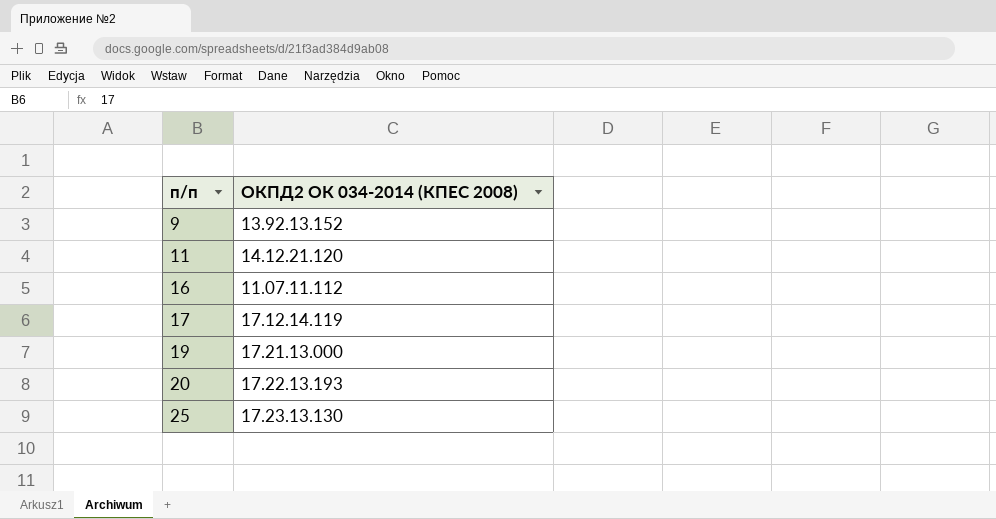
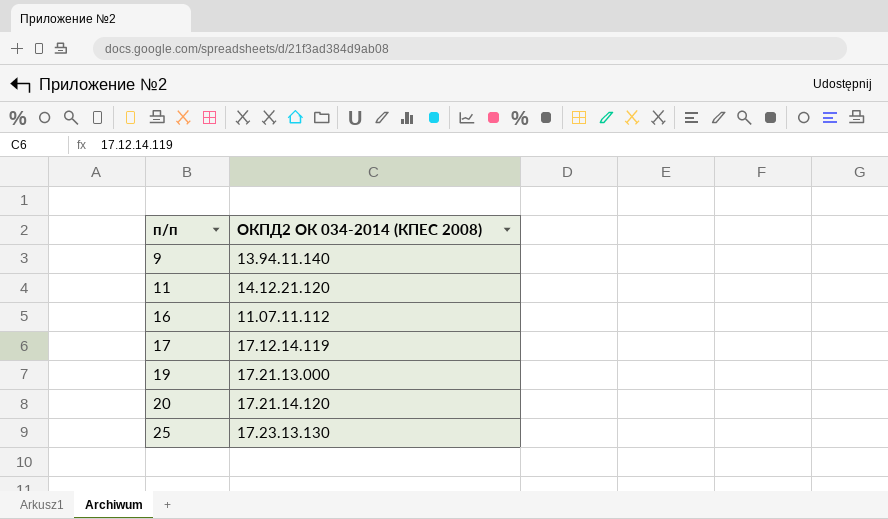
9 | ОКПД2 ОК 034-2014 (КПЕС 2008): 13.92.13.152 -> 13.94.11.140
20 | ОКПД2 ОК 034-2014 (КПЕС 2008): 17.22.13.193 -> 17.21.14.120

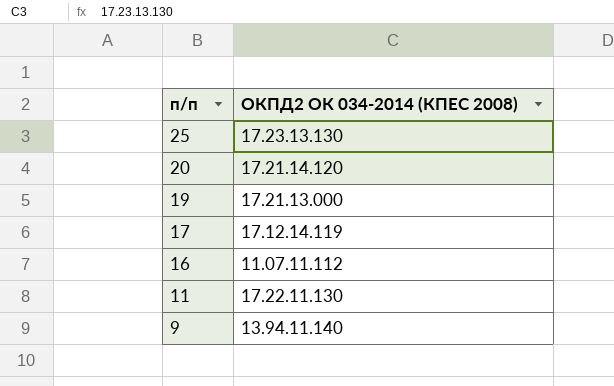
row order: п/п ascending -> п/п descending
11 | ОКПД2 ОК 034-2014 (КПЕС 2008): 14.12.21.120 -> 17.22.11.130

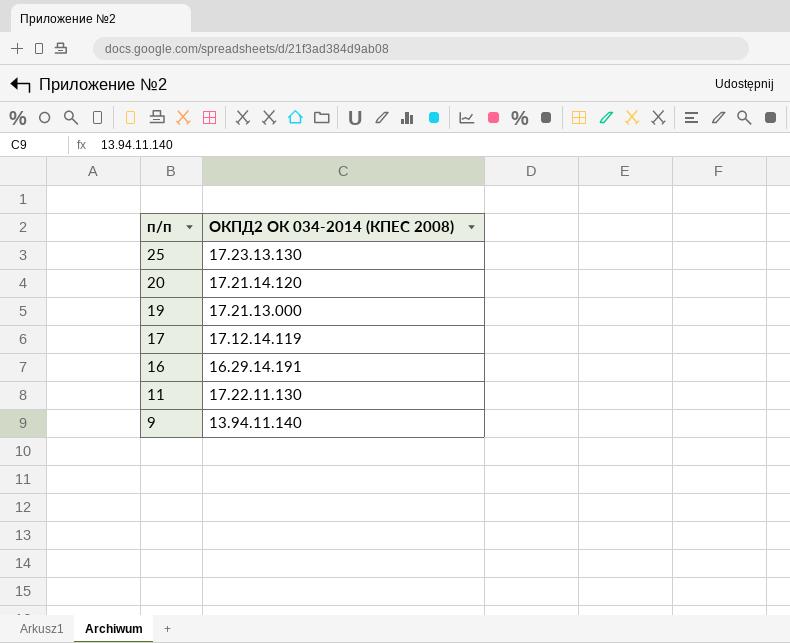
16 | ОКПД2 ОК 034-2014 (КПЕС 2008): 11.07.11.112 -> 16.29.14.191

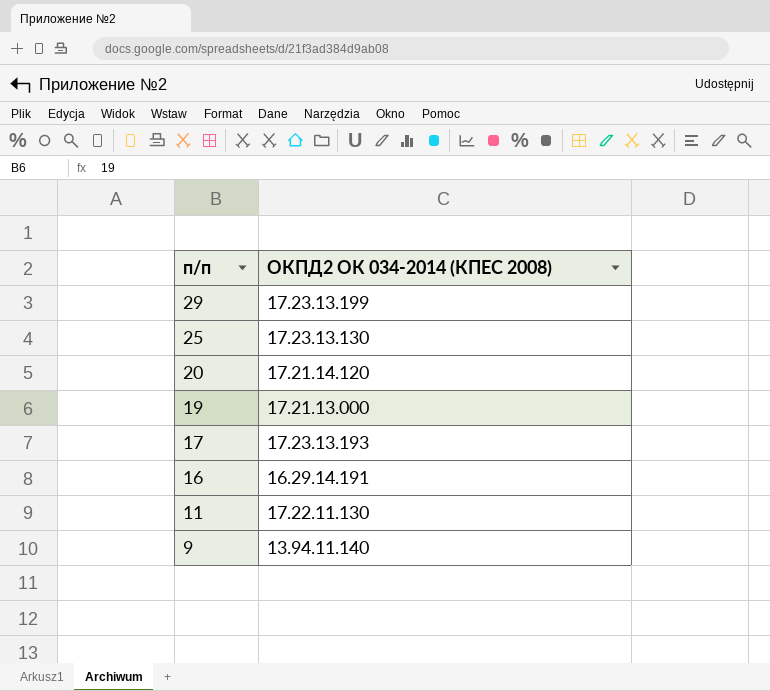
row 29: none -> 17.23.13.199
17 | ОКПД2 ОК 034-2014 (КПЕС 2008): 17.12.14.119 -> 17.23.13.193

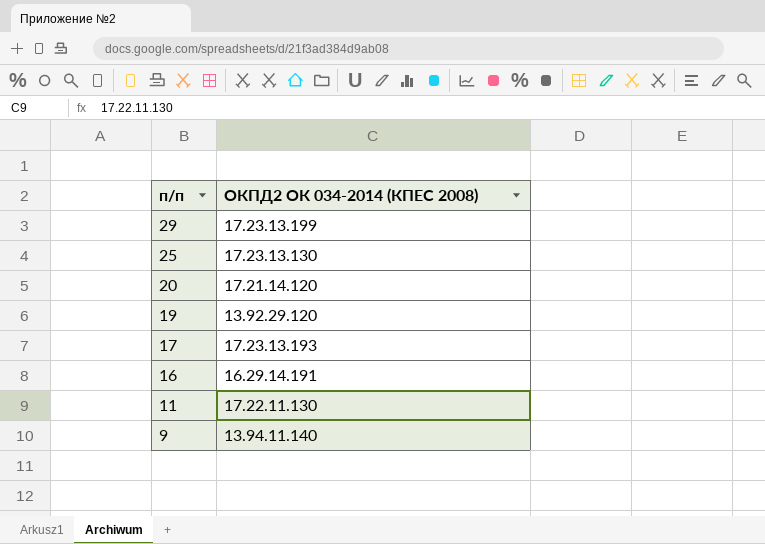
19 | ОКПД2 ОК 034-2014 (КПЕС 2008): 17.21.13.000 -> 13.92.29.120

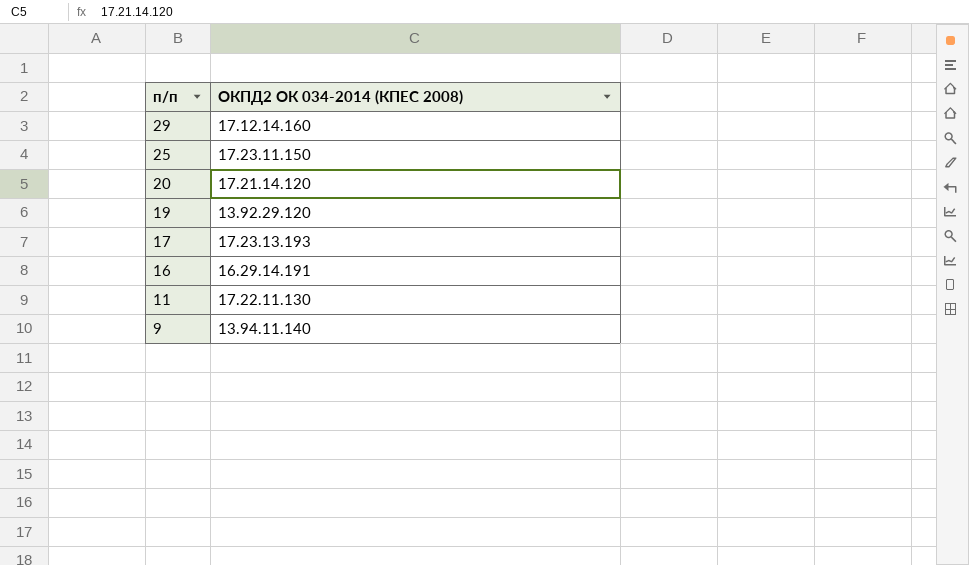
29 | ОКПД2 ОК 034-2014 (КПЕС 2008): 17.23.13.199 -> 17.12.14.160
25 | ОКПД2 ОК 034-2014 (КПЕС 2008): 17.23.13.130 -> 17.23.11.150

